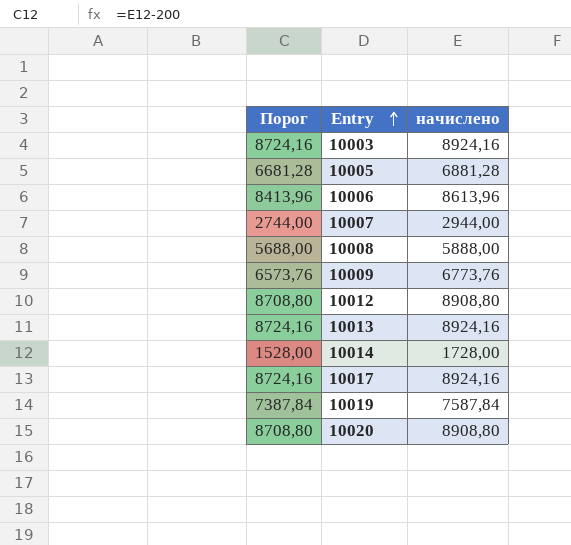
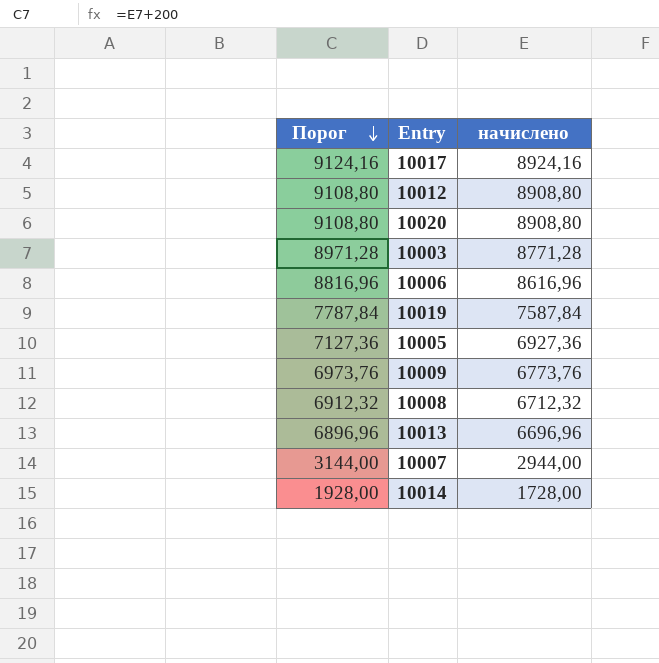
row order: Entry ascending -> Порог descending
column Порог | formula: [начислено] - 200 -> [начислено] + 200
10003 | начислено: 8924,16 -> 8771,28
10006 | начислено: 8613,96 -> 8616,96
10005 | начислено: 6881,28 -> 6927,36
10008 | начислено: 5888,00 -> 6712,32
10013 | начислено: 8924,16 -> 6696,96

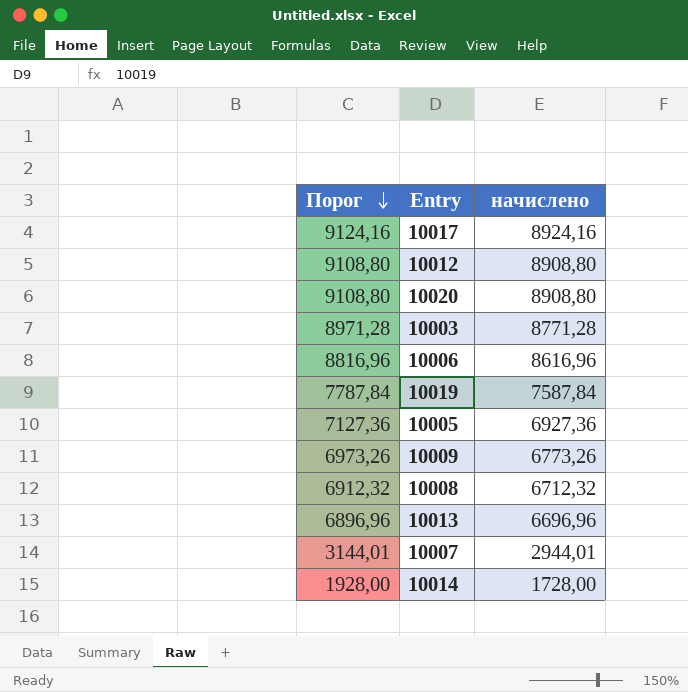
10009 | Порог: 6973,76 -> 6973,26
10009 | начислено: 6773,76 -> 6773,26
10007 | Порог: 3144,00 -> 3144,01
10007 | начислено: 2944,00 -> 2944,01

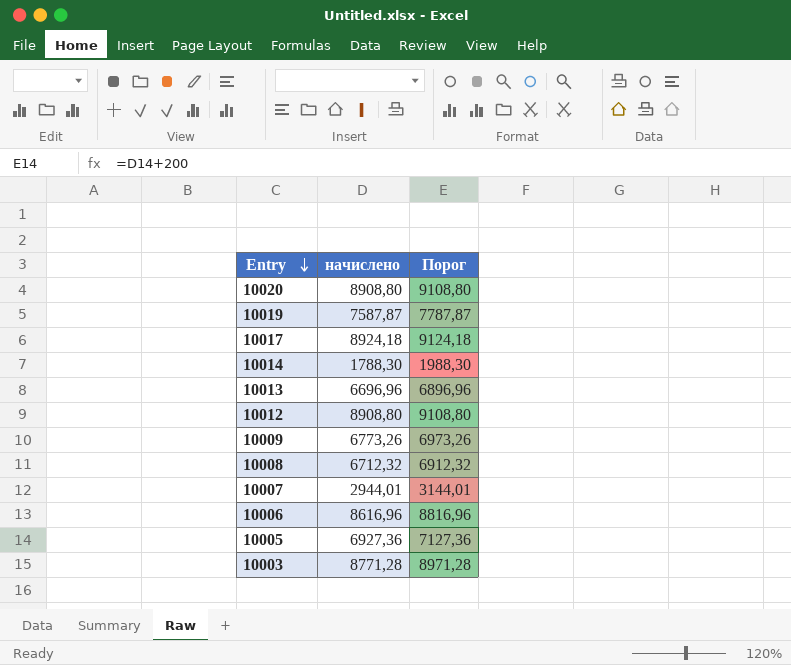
row order: Порог descending -> Entry descending
column Порог | position: 1 -> 3
10019 | начислено: 7587,84 -> 7587,87
10019 | Порог: 7787,84 -> 7787,87
10017 | начислено: 8924,16 -> 8924,18
10017 | Порог: 9124,16 -> 9124,18
10014 | начислено: 1728,00 -> 1788,30
10014 | Порог: 1928,00 -> 1988,30

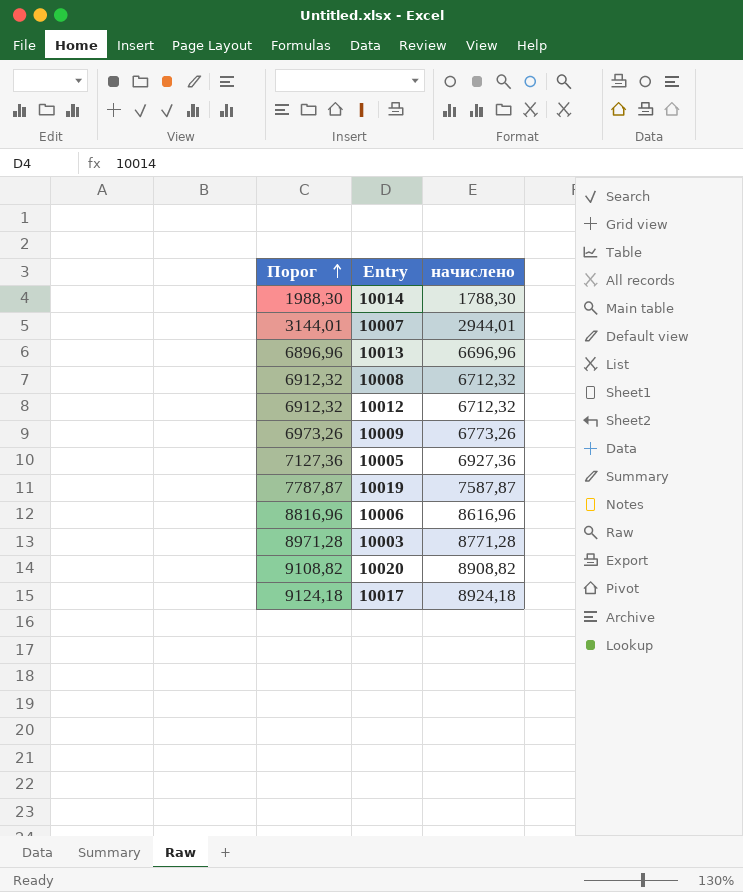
row order: Entry descending -> Порог ascending
column Порог | position: 3 -> 1
10012 | Порог: 9108,80 -> 6912,32
10012 | начислено: 8908,80 -> 6712,32
10020 | Порог: 9108,80 -> 9108,82
10020 | начислено: 8908,80 -> 8908,82

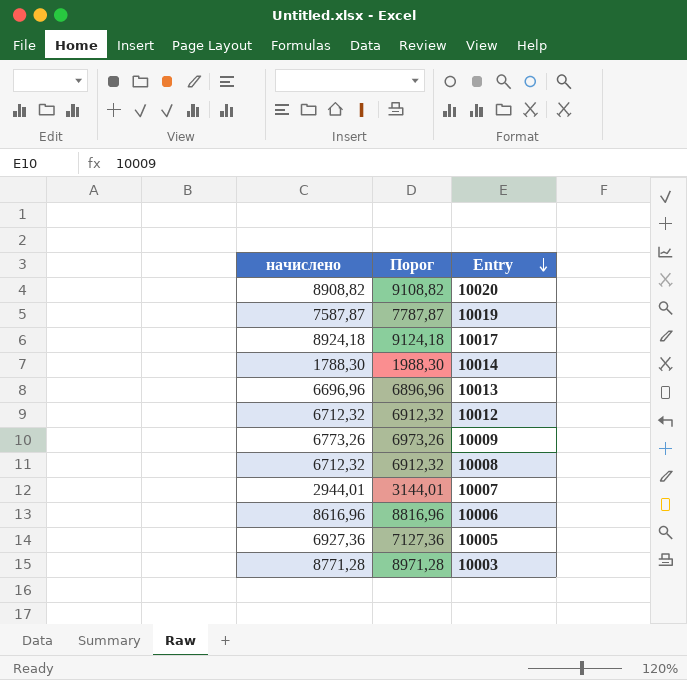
row order: Порог ascending -> Entry descending
column начислено | position: 3 -> 1

